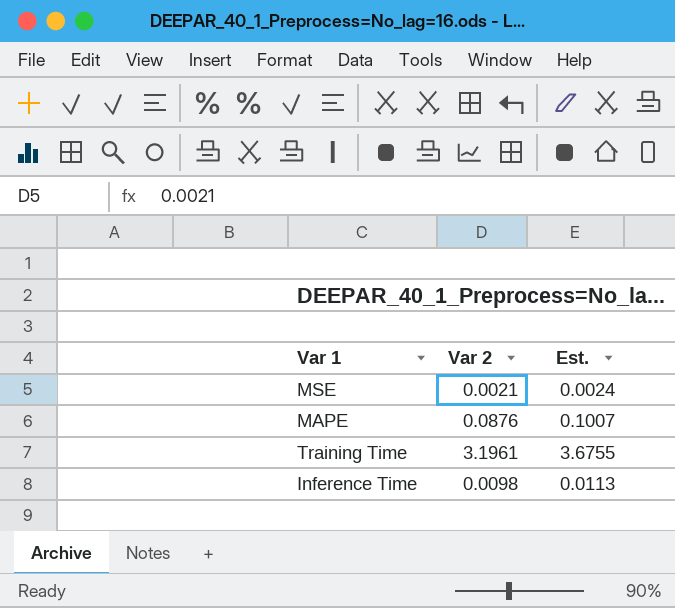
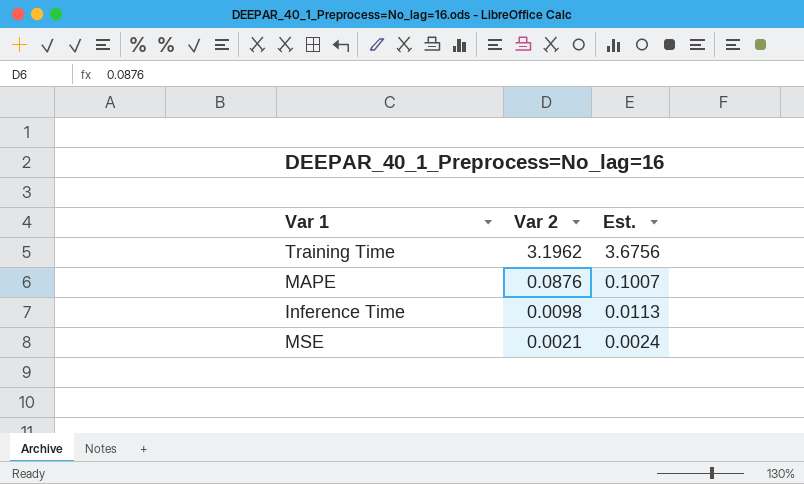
row order: none -> Var 2 descending
Training Time | Var 2: 3.1961 -> 3.1962
Training Time | Est.: 3.6755 -> 3.6756

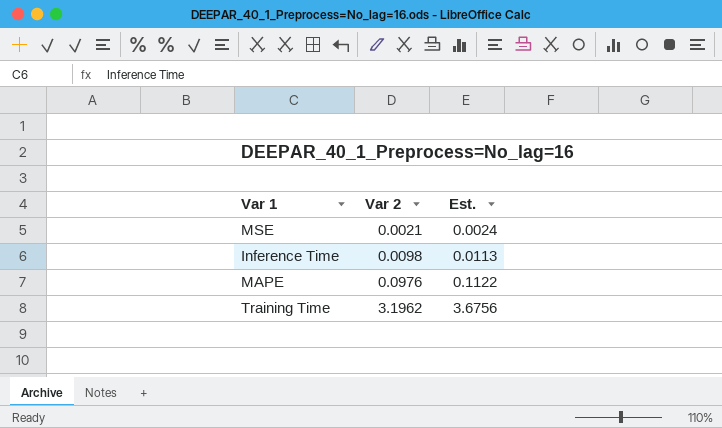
row order: Var 2 descending -> Var 2 ascending
MAPE | Var 2: 0.0876 -> 0.0976
MAPE | Est.: 0.1007 -> 0.1122

